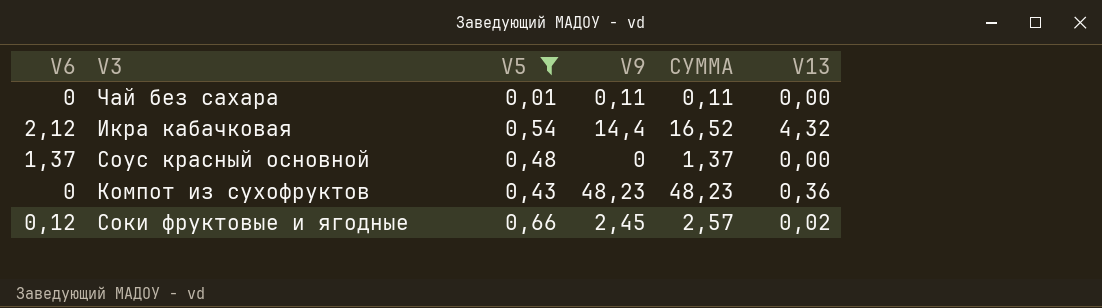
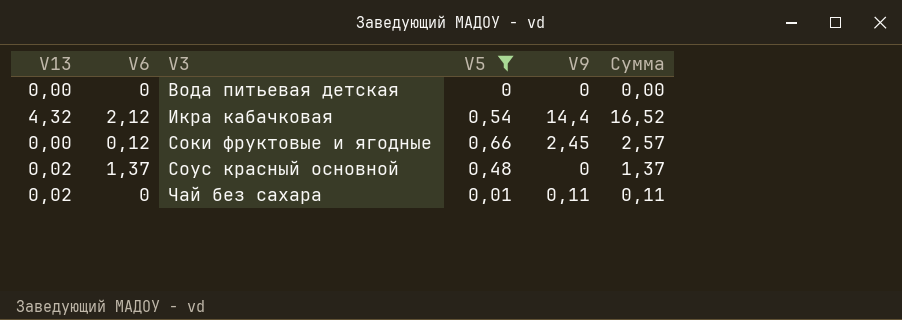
row order: none -> V3 ascending
column V13 | position: 6 -> 1
column name: СУММА -> Сумма
row Компот из сухофруктов: 0 | 0,43 | 48,23 | 48,23 | 0,36 -> none
row Вода питьевая детская: none -> 0,00 | 0 | 0 | 0 | 0,00
Соки фруктовые и ягодные | V13: 0,02 -> 0,00
Соус красный основной | V13: 0,00 -> 0,02
Чай без сахара | V13: 0,00 -> 0,02

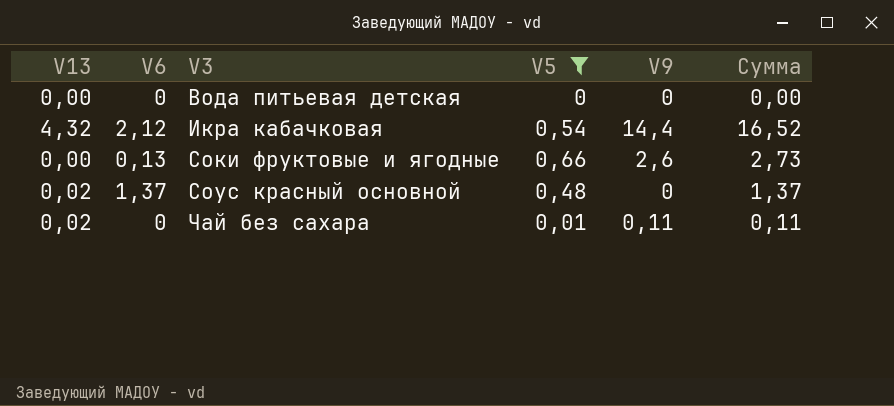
Соки фруктовые и ягодные | V6: 0,12 -> 0,13
Соки фруктовые и ягодные | V9: 2,45 -> 2,6
Соки фруктовые и ягодные | Сумма: 2,57 -> 2,73

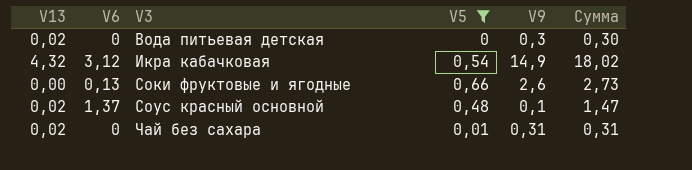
Вода питьевая детская | V13: 0,00 -> 0,02
Вода питьевая детская | V9: 0 -> 0,3
Вода питьевая детская | Сумма: 0,00 -> 0,30
Икра кабачковая | V6: 2,12 -> 3,12
Икра кабачковая | V9: 14,4 -> 14,9
Икра кабачковая | Сумма: 16,52 -> 18,02
Соус красный основной | V9: 0 -> 0,1
Соус красный основной | Сумма: 1,37 -> 1,47
Чай без сахара | V9: 0,11 -> 0,31
Чай без сахара | Сумма: 0,11 -> 0,31

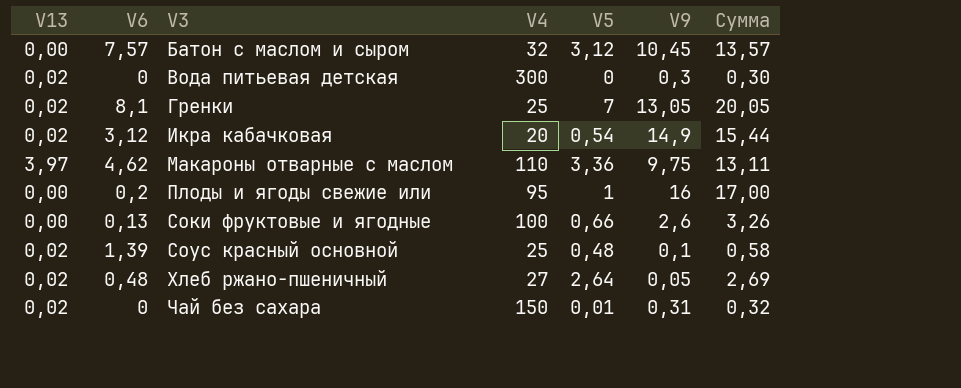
filter: V5 <= 0,66 -> none
column V4 | position: none -> 4
column Сумма | formula: [V6] + [V9] -> [V5] + [V9]
Икра кабачковая | V13: 4,32 -> 0,02
Соус красный основной | V6: 1,37 -> 1,39

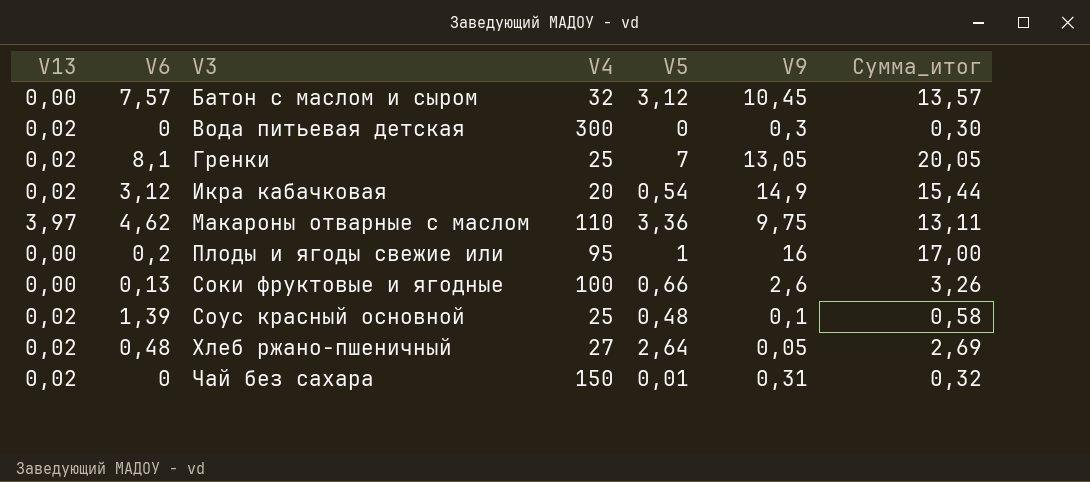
column name: Сумма -> Сумма_итог

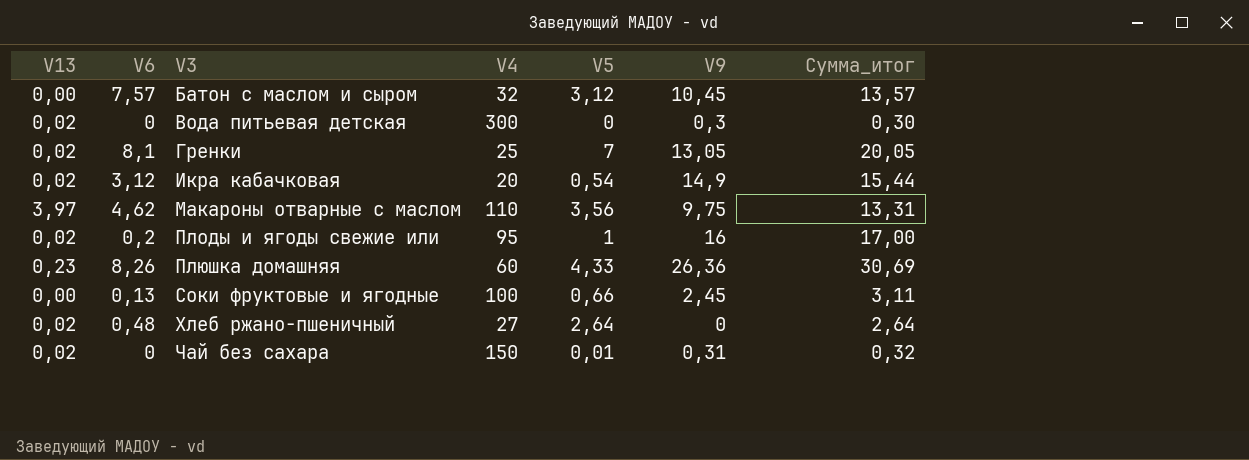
row Соус красный основной: 0,02 | 1,39 | 25 | 0,48 | 0,1 | 0,58 -> none
Макароны отварные с маслом | V5: 3,36 -> 3,56
Макароны отварные с маслом | Сумма_итог: 13,11 -> 13,31
Плоды и ягоды свежие или | V13: 0,00 -> 0,02
row Плюшка домашняя: none -> 0,23 | 8,26 | 60 | 4,33 | 26,36 | 30,69
Соки фруктовые и ягодные | V9: 2,6 -> 2,45
Соки фруктовые и ягодные | Сумма_итог: 3,26 -> 3,11
Хлеб ржано-пшеничный | V9: 0,05 -> 0
Хлеб ржано-пшеничный | Сумма_итог: 2,69 -> 2,64

